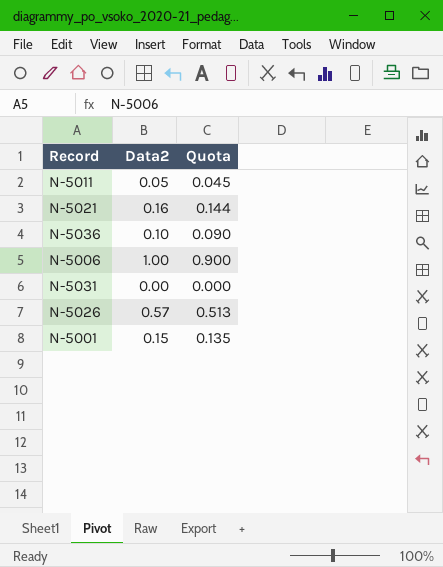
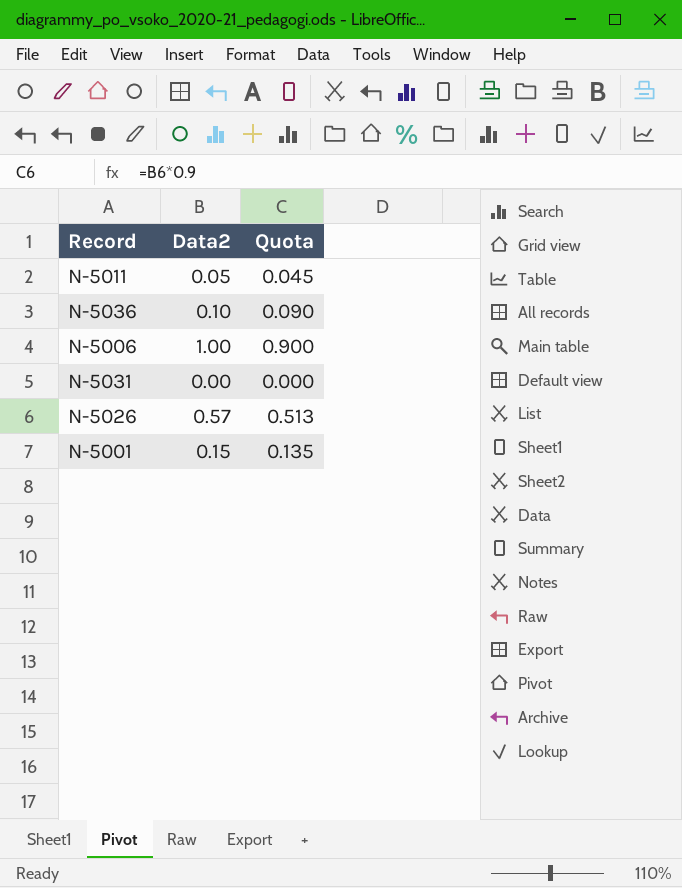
row N-5021: 0.16 | 0.144 -> none

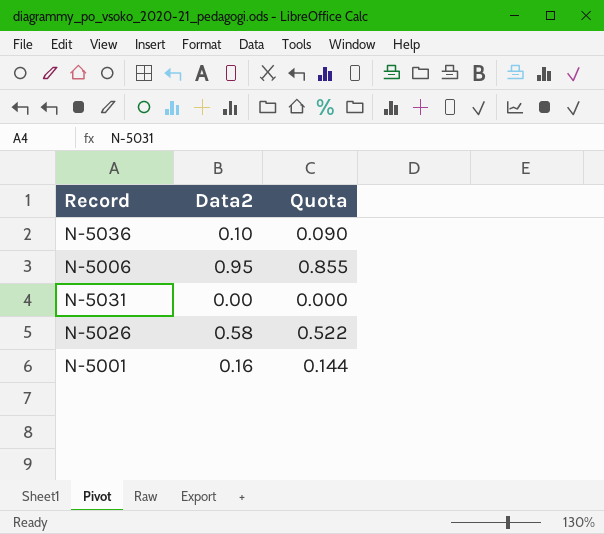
row N-5011: 0.05 | 0.045 -> none
N-5006 | Data2: 1.00 -> 0.95
N-5006 | Quota: 0.900 -> 0.855
N-5026 | Data2: 0.57 -> 0.58
N-5026 | Quota: 0.513 -> 0.522
N-5001 | Data2: 0.15 -> 0.16
N-5001 | Quota: 0.135 -> 0.144

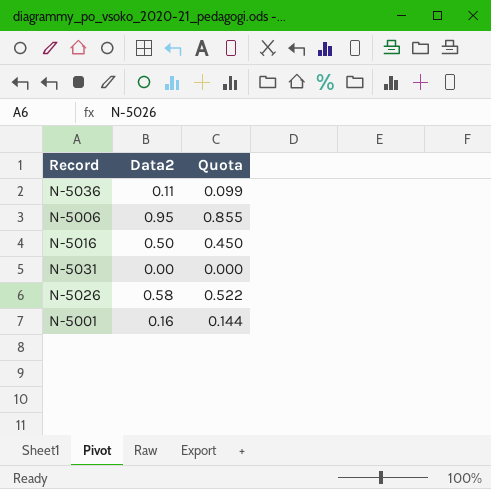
N-5036 | Data2: 0.10 -> 0.11
N-5036 | Quota: 0.090 -> 0.099
row N-5016: none -> 0.50 | 0.450

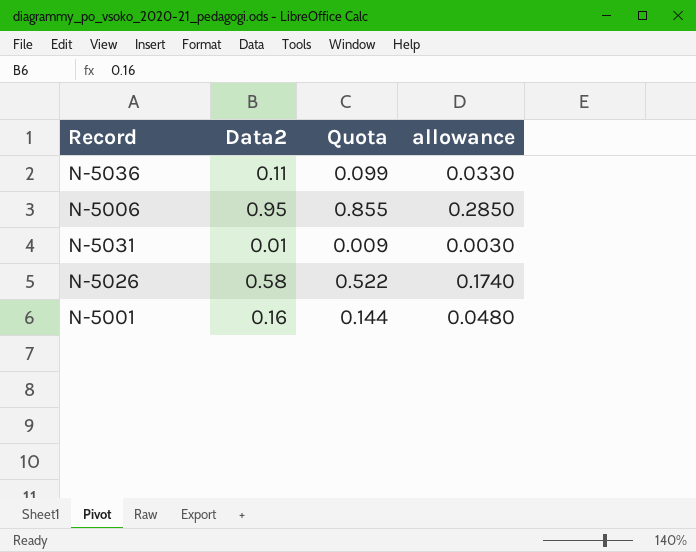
column allowance | formula: none -> [Data2] * 0.3
row N-5016: 0.50 | 0.450 -> none
N-5031 | Data2: 0.00 -> 0.01
N-5031 | Quota: 0.000 -> 0.009

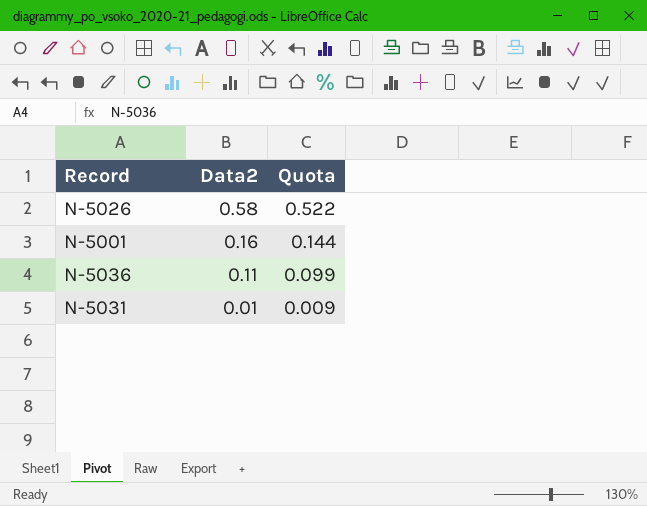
row order: none -> Data2 descending
column allowance | formula: [Data2] * 0.3 -> none
row N-5006: 0.95 | 0.855 | 0.2850 -> none

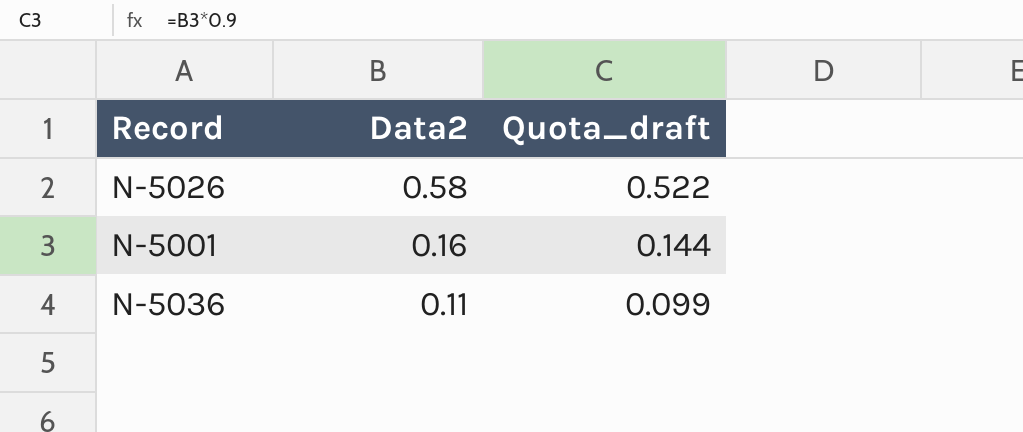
column name: Quota -> Quota_draft
row N-5031: 0.01 | 0.009 -> none

